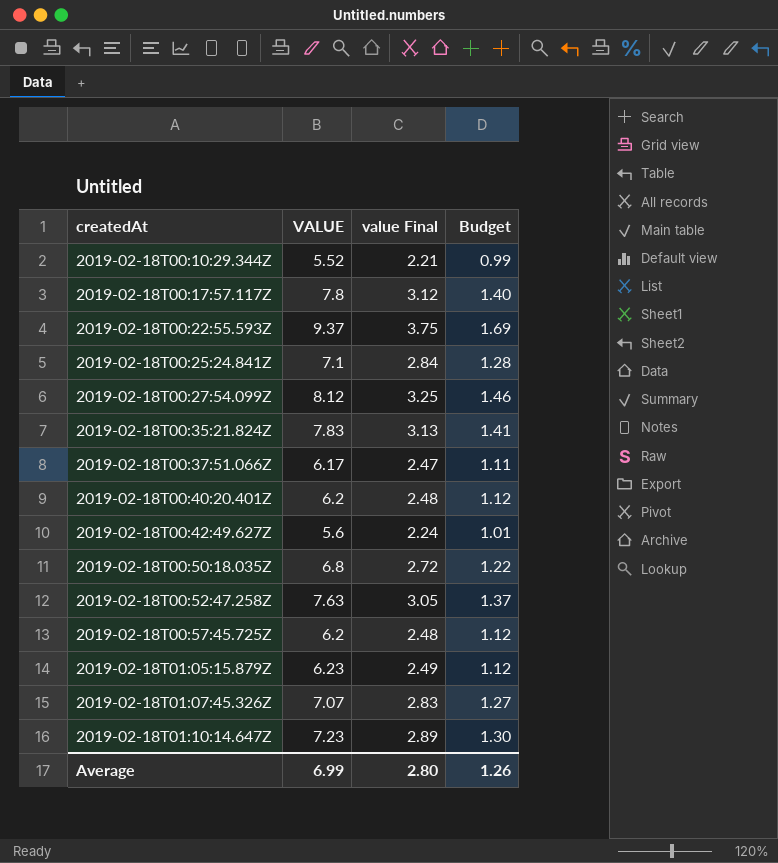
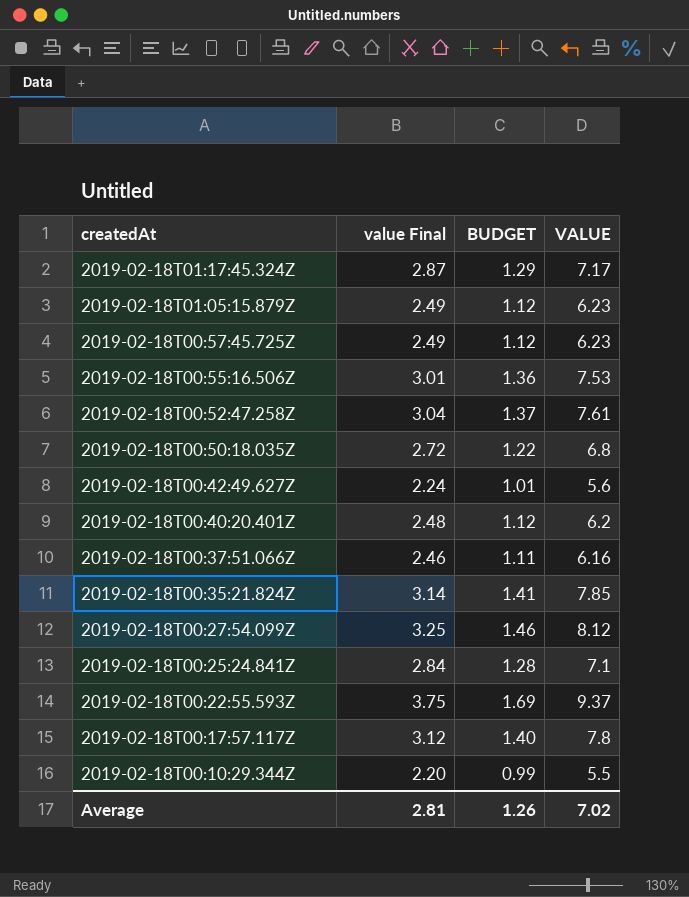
row order: createdAt ascending -> createdAt descending
column name: Budget -> BUDGET
column VALUE | position: 2 -> 4
row 2019-02-18T01:07:45.326Z: 7.07 | 2.83 | 1.27 -> none
row 2019-02-18T01:10:14.647Z: 7.23 | 2.89 | 1.30 -> none
row 2019-02-18T01:17:45.324Z: none -> 2.87 | 1.29 | 7.17
2019-02-18T00:57:45.725Z | value Final: 2.48 -> 2.49
2019-02-18T00:57:45.725Z | VALUE: 6.2 -> 6.23
row 2019-02-18T00:55:16.506Z: none -> 3.01 | 1.36 | 7.53
2019-02-18T00:52:47.258Z | value Final: 3.05 -> 3.04
2019-02-18T00:52:47.258Z | VALUE: 7.63 -> 7.61
2019-02-18T00:37:51.066Z | value Final: 2.47 -> 2.46
2019-02-18T00:37:51.066Z | VALUE: 6.17 -> 6.16
2019-02-18T00:35:21.824Z | value Final: 3.13 -> 3.14
2019-02-18T00:35:21.824Z | VALUE: 7.83 -> 7.85
2019-02-18T00:10:29.344Z | value Final: 2.21 -> 2.20
2019-02-18T00:10:29.344Z | VALUE: 5.52 -> 5.5
Average | value Final: 2.80 -> 2.81
Average | VALUE: 6.99 -> 7.02

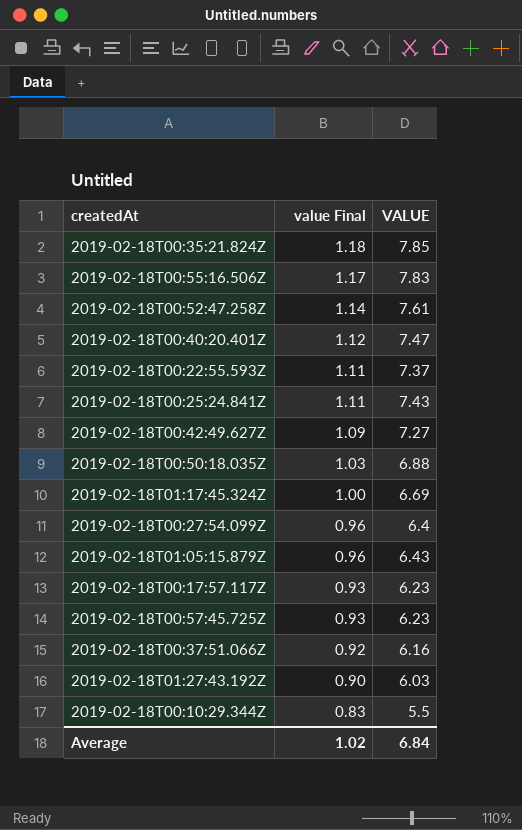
row order: createdAt descending -> value Final descending
column BUDGET | formula: [VALUE] * 0.18 -> none
column value Final | formula: [VALUE] * 0.4 -> [VALUE] * 0.15
2019-02-18T00:55:16.506Z | VALUE: 7.53 -> 7.83
2019-02-18T00:40:20.401Z | VALUE: 6.2 -> 7.47
2019-02-18T00:22:55.593Z | VALUE: 9.37 -> 7.37
2019-02-18T00:25:24.841Z | VALUE: 7.1 -> 7.43
2019-02-18T00:42:49.627Z | VALUE: 5.6 -> 7.27
2019-02-18T00:50:18.035Z | VALUE: 6.8 -> 6.88
2019-02-18T01:17:45.324Z | VALUE: 7.17 -> 6.69
2019-02-18T00:27:54.099Z | VALUE: 8.12 -> 6.4
2019-02-18T01:05:15.879Z | VALUE: 6.23 -> 6.43
2019-02-18T00:17:57.117Z | VALUE: 7.8 -> 6.23
row 2019-02-18T01:27:43.192Z: none -> 0.90 | 6.03
Average | value Final: 2.81 -> 1.02
Average | VALUE: 7.02 -> 6.84

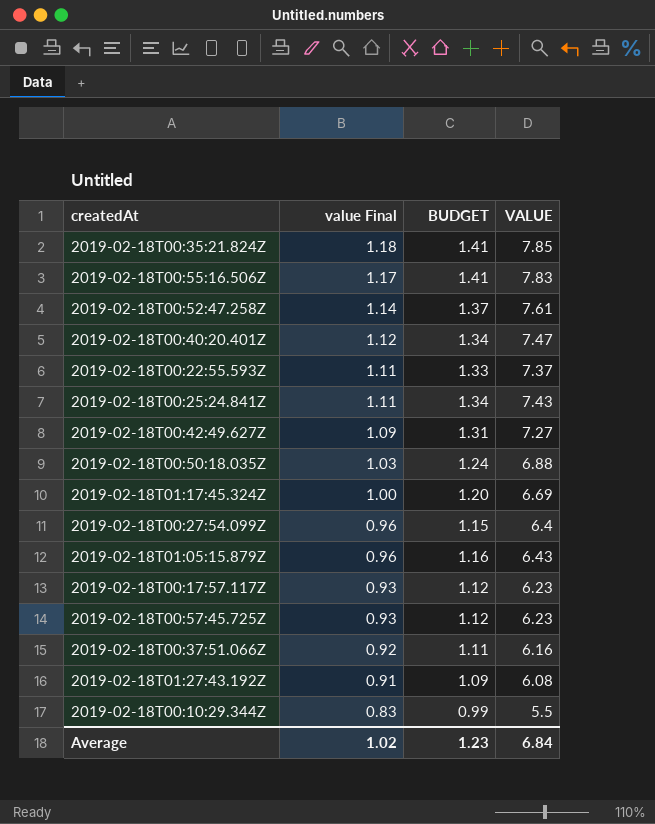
column BUDGET | formula: none -> [VALUE] * 0.18
2019-02-18T01:27:43.192Z | value Final: 0.90 -> 0.91
2019-02-18T01:27:43.192Z | VALUE: 6.03 -> 6.08

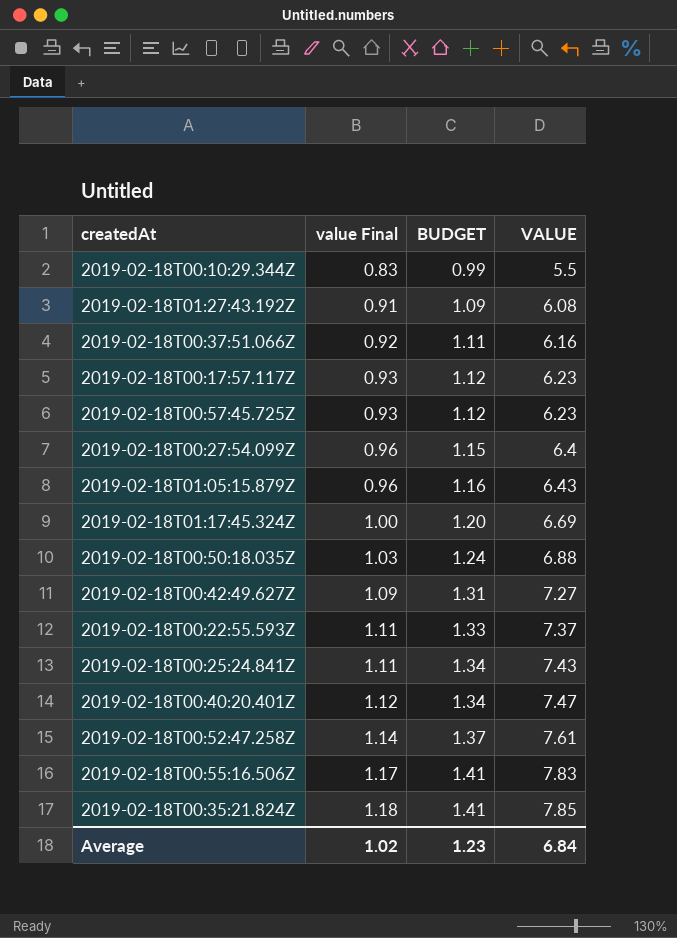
row order: value Final descending -> value Final ascending

